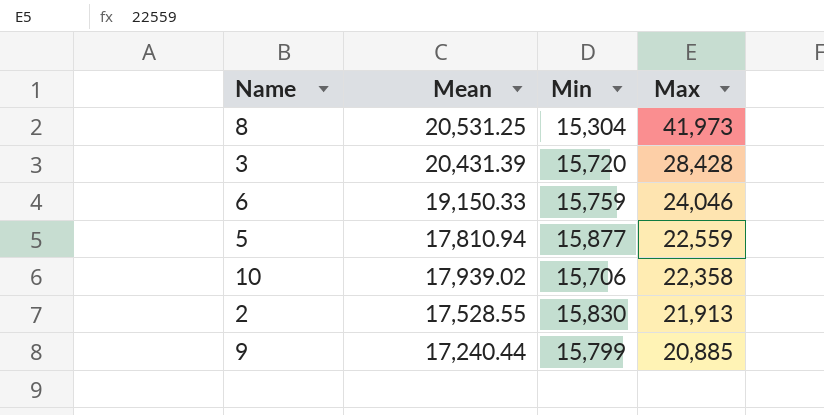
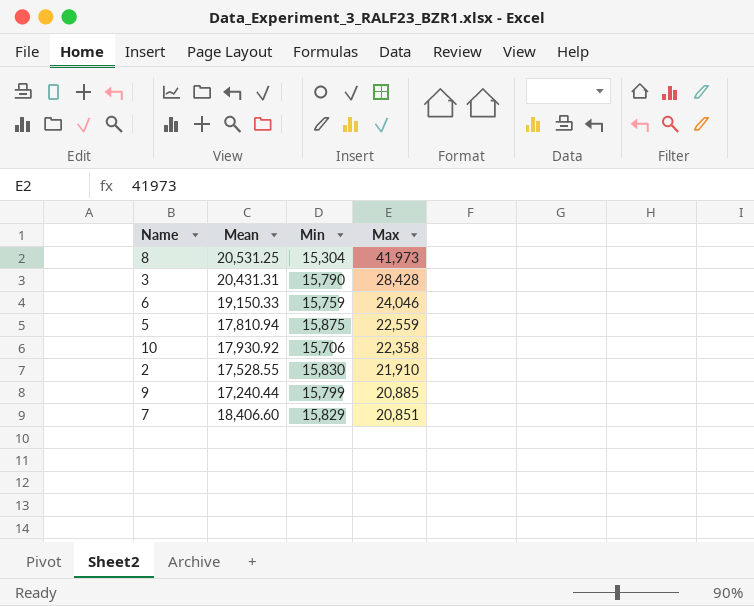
3 | Mean: 20,431.39 -> 20,431.31
3 | Min: 15,720 -> 15,790
5 | Min: 15,877 -> 15,875
10 | Mean: 17,939.02 -> 17,930.92
2 | Max: 21,913 -> 21,910
row 7: none -> 18,406.60 | 15,829 | 20,851

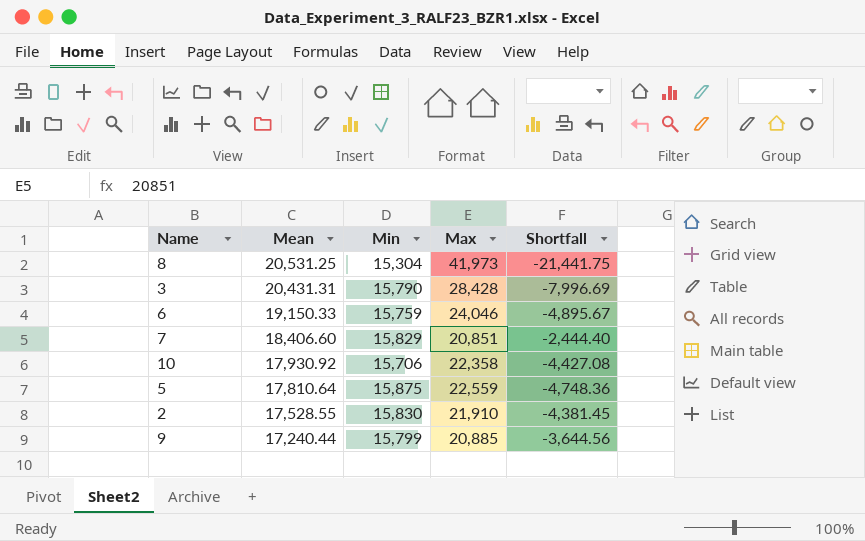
row order: Max descending -> Mean descending
column Shortfall | formula: none -> [Mean] - [Max]
5 | Mean: 17,810.94 -> 17,810.64

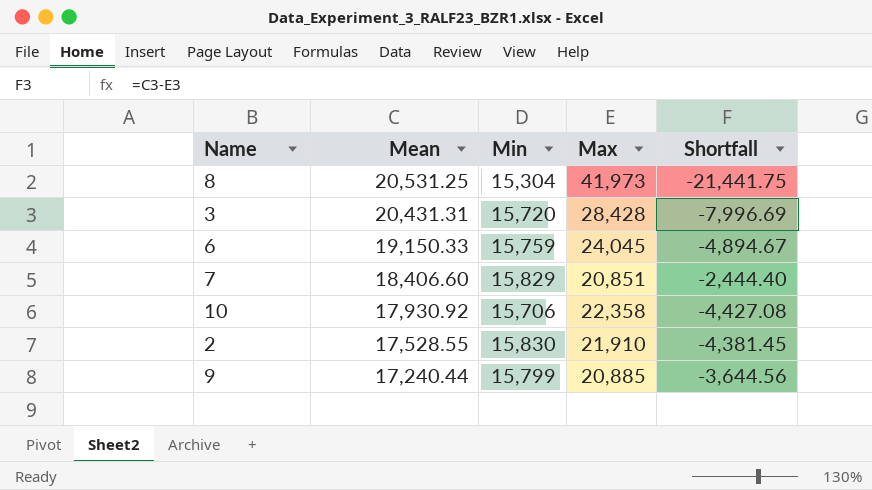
row 5: 17,810.64 | 15,875 | 22,559 | -4,748.36 -> none
3 | Min: 15,790 -> 15,720
6 | Max: 24,046 -> 24,045
6 | Shortfall: -4,895.67 -> -4,894.67

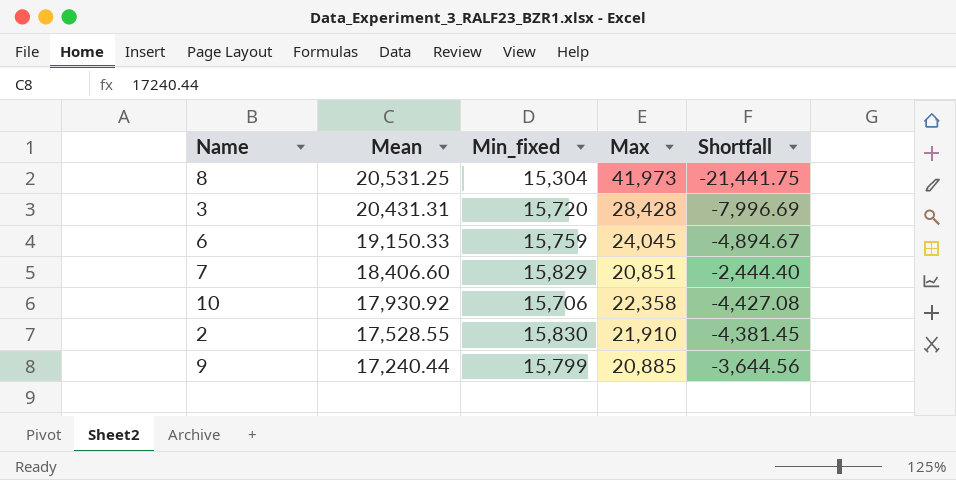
column name: Min -> Min_fixed

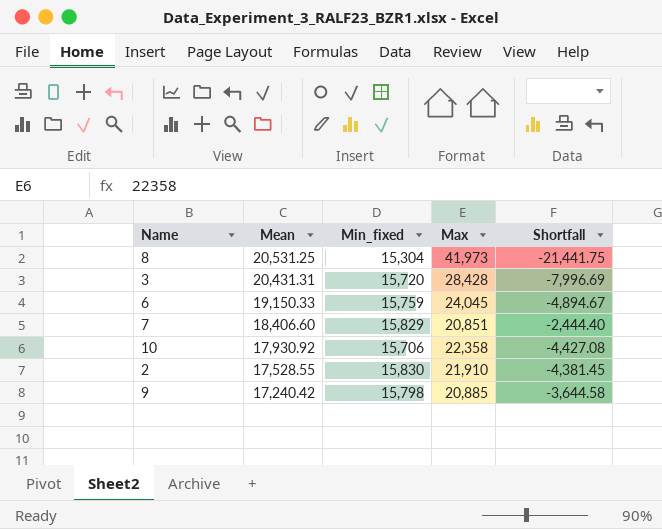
9 | Mean: 17,240.44 -> 17,240.42
9 | Min_fixed: 15,799 -> 15,798
9 | Shortfall: -3,644.56 -> -3,644.58

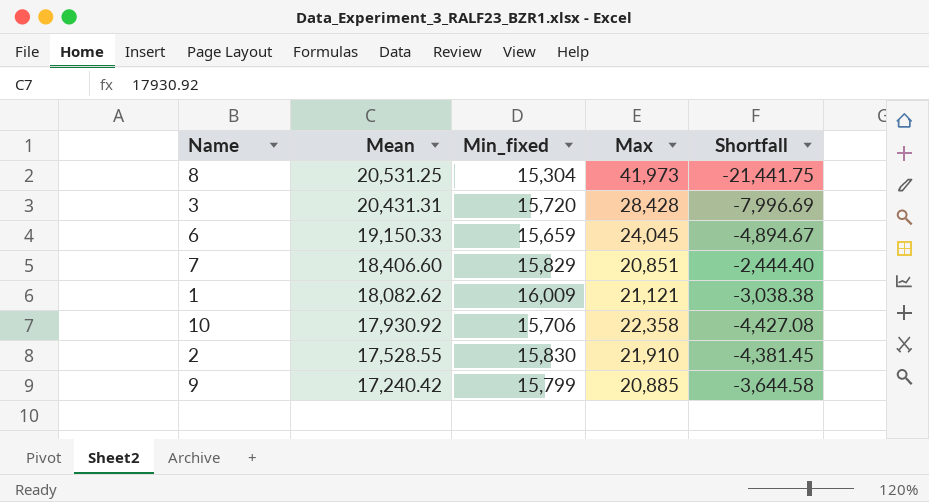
6 | Min_fixed: 15,759 -> 15,659
row 1: none -> 18,082.62 | 16,009 | 21,121 | -3,038.38
9 | Min_fixed: 15,798 -> 15,799

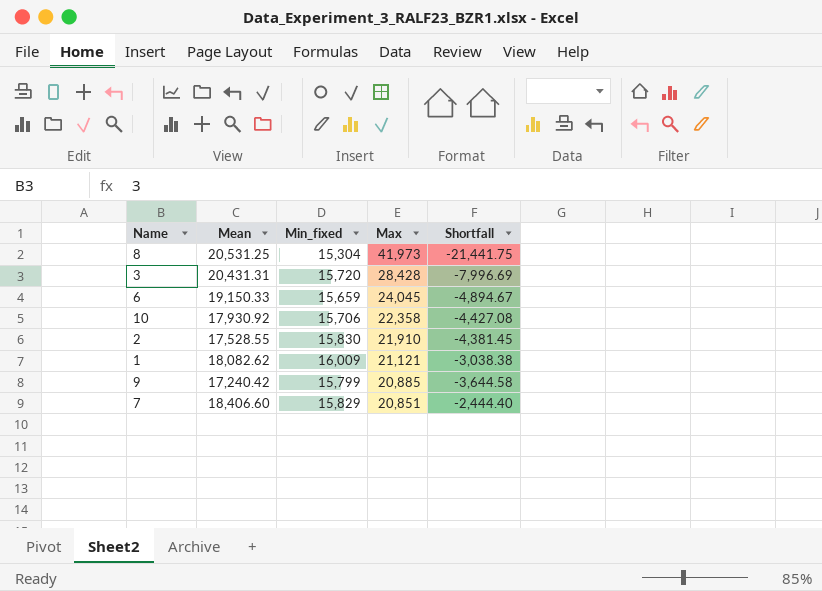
row order: Mean descending -> Max descending

